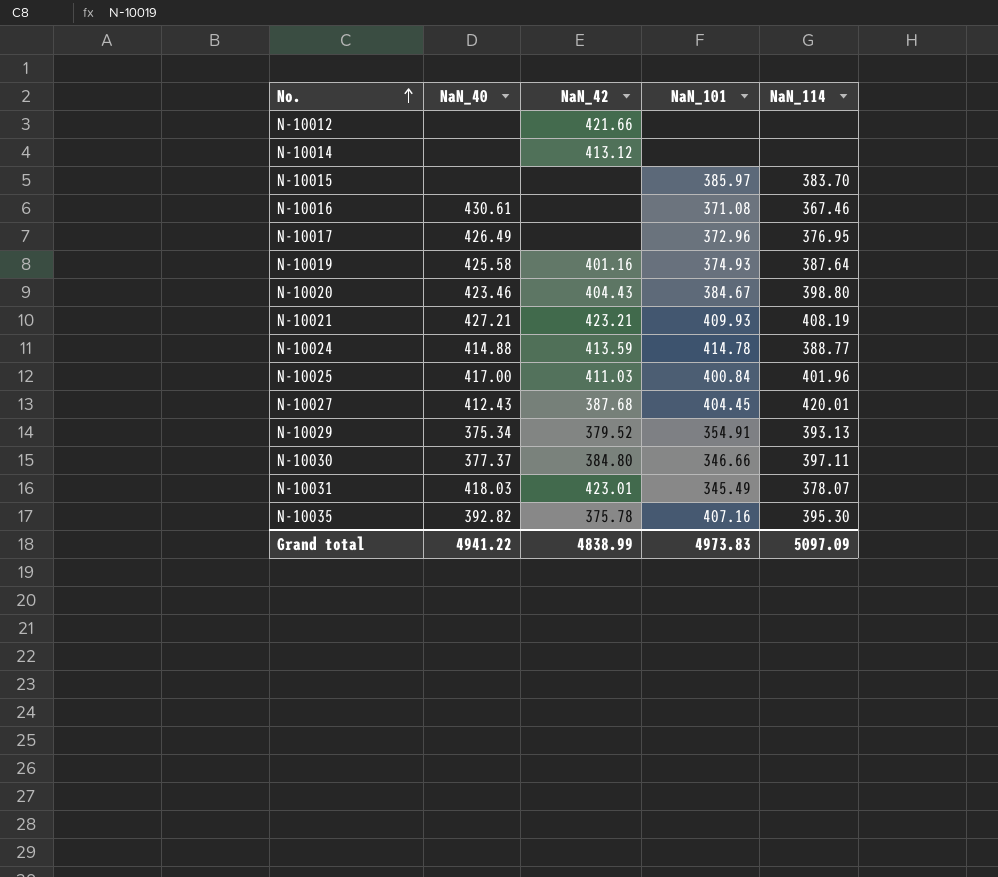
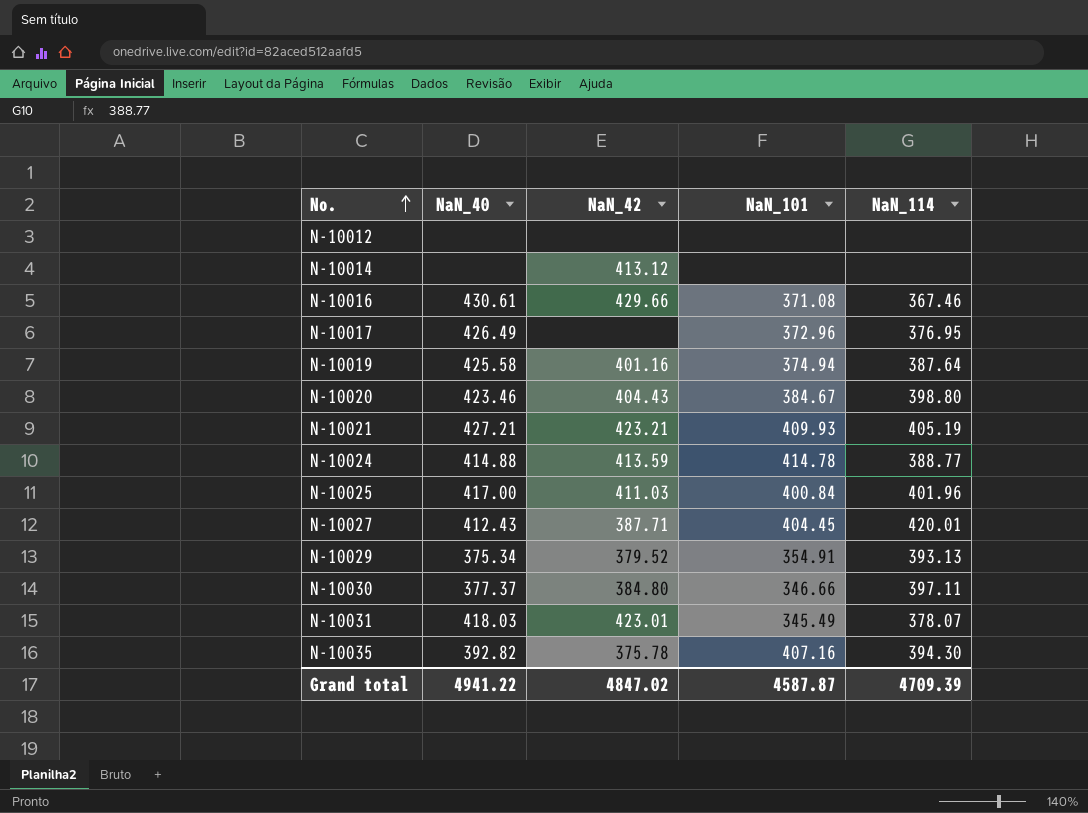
row N-10015: none | none | 385.97 | 383.70 -> none
N-10012 | NaN_42: 421.66 -> none
N-10016 | NaN_42: none -> 429.66
N-10019 | NaN_101: 374.93 -> 374.94
N-10021 | NaN_114: 408.19 -> 405.19
N-10027 | NaN_42: 387.68 -> 387.71
N-10035 | NaN_114: 395.30 -> 394.30
Grand total | NaN_42: 4838.99 -> 4847.02
Grand total | NaN_101: 4973.83 -> 4587.87
Grand total | NaN_114: 5097.09 -> 4709.39

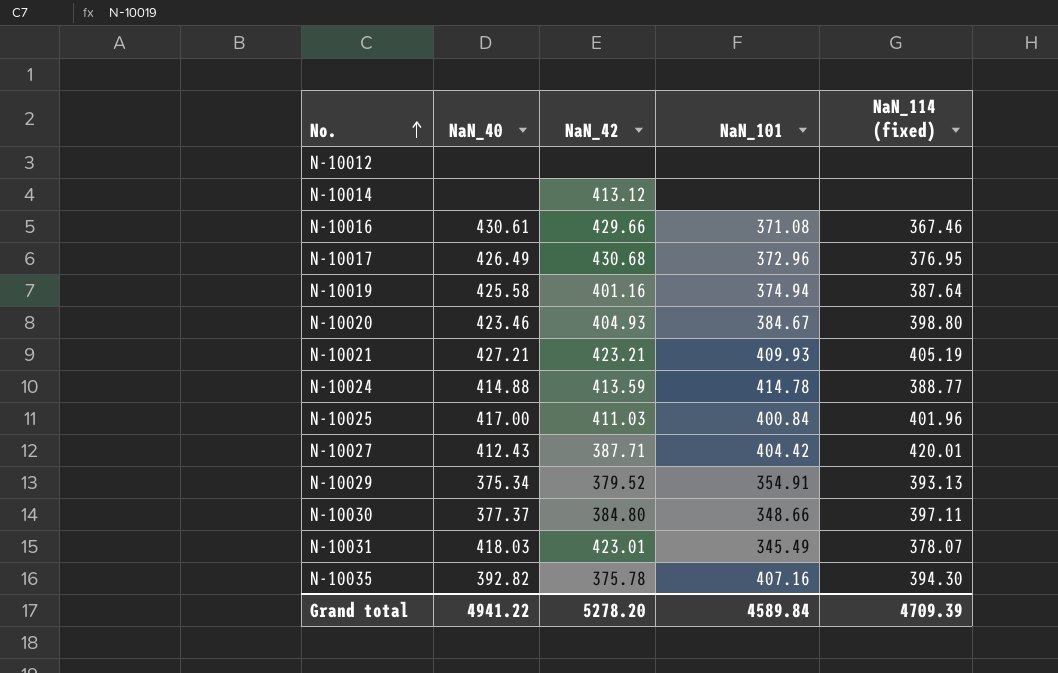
column name: NaN_114 -> NaN_114 (fixed)
N-10017 | NaN_42: none -> 430.68
N-10020 | NaN_42: 404.43 -> 404.93
N-10027 | NaN_101: 404.45 -> 404.42
N-10030 | NaN_101: 346.66 -> 348.66
Grand total | NaN_42: 4847.02 -> 5278.20
Grand total | NaN_101: 4587.87 -> 4589.84

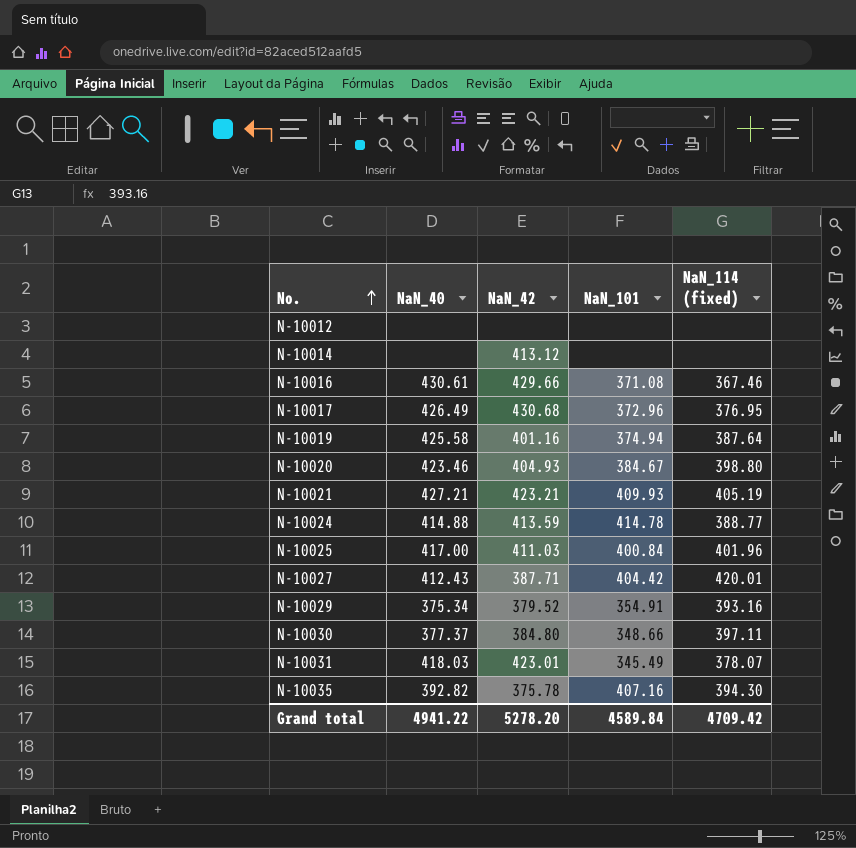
N-10029 | NaN_114 (fixed): 393.13 -> 393.16
Grand total | NaN_114 (fixed): 4709.39 -> 4709.42

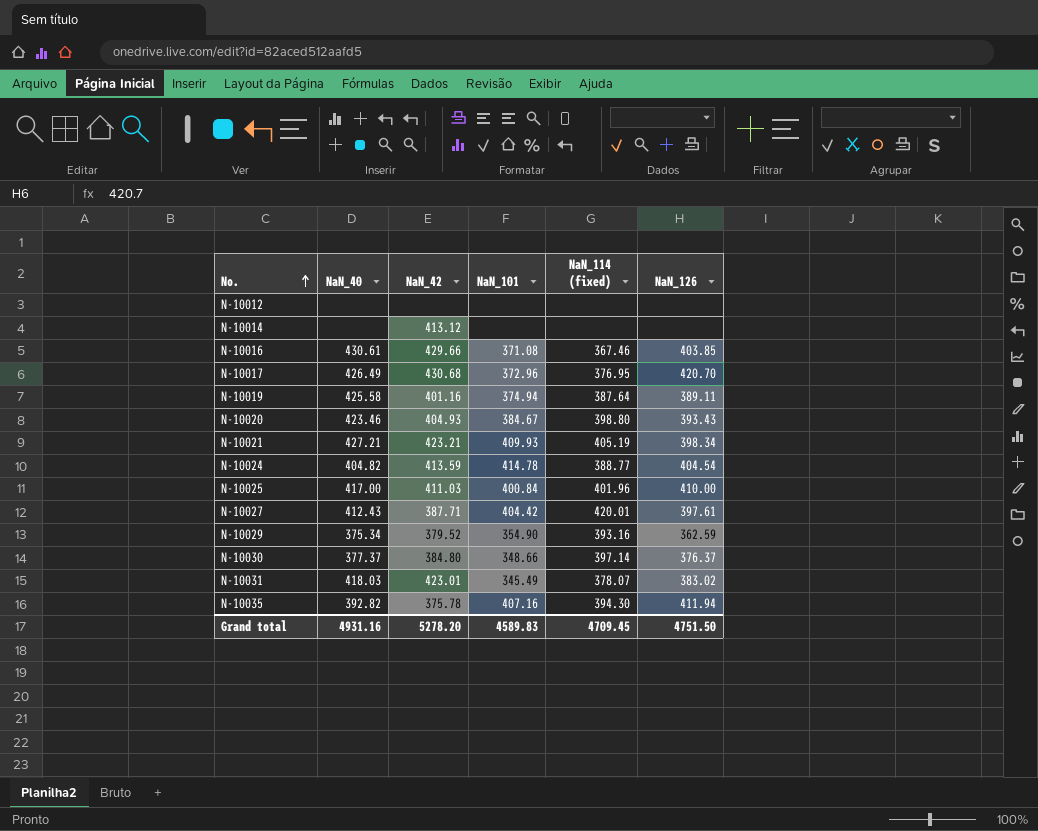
column NaN_126 | position: none -> 6
N-10024 | NaN_40: 414.88 -> 404.82
N-10029 | NaN_101: 354.91 -> 354.90
N-10030 | NaN_114 (fixed): 397.11 -> 397.14
Grand total | NaN_40: 4941.22 -> 4931.16
Grand total | NaN_101: 4589.84 -> 4589.83
Grand total | NaN_114 (fixed): 4709.42 -> 4709.45

